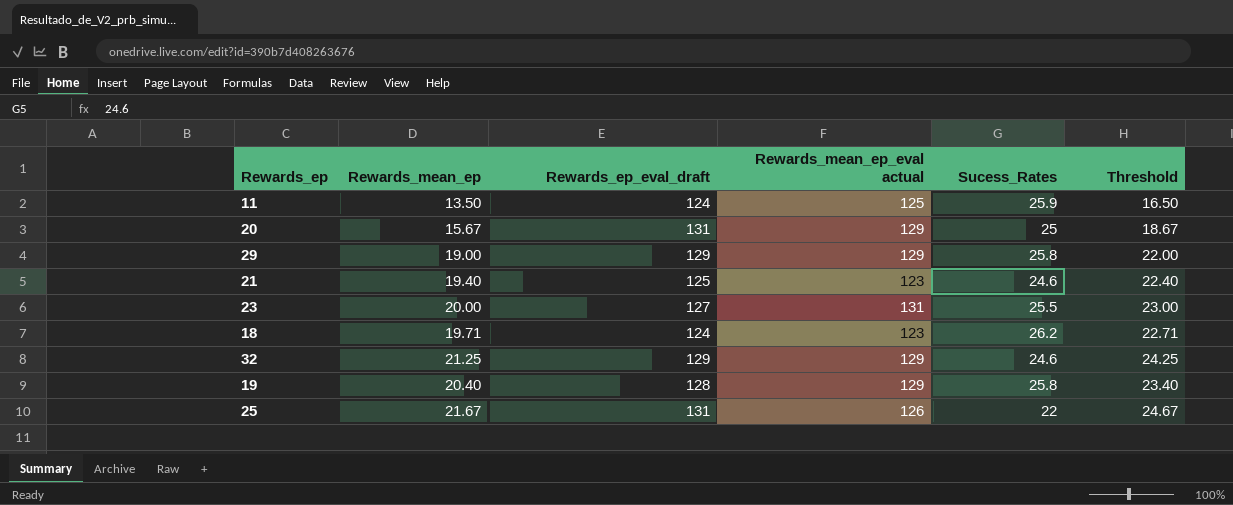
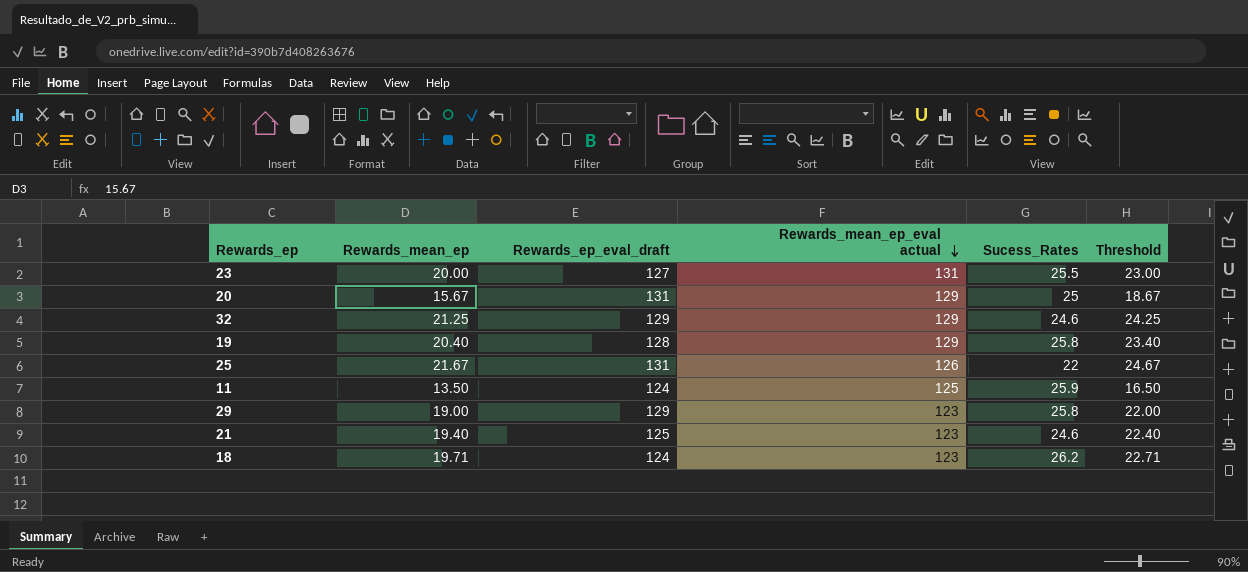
row order: none -> Rewards_mean_ep_eval actual descending
29 | Rewards_mean_ep_eval actual: 129 -> 123

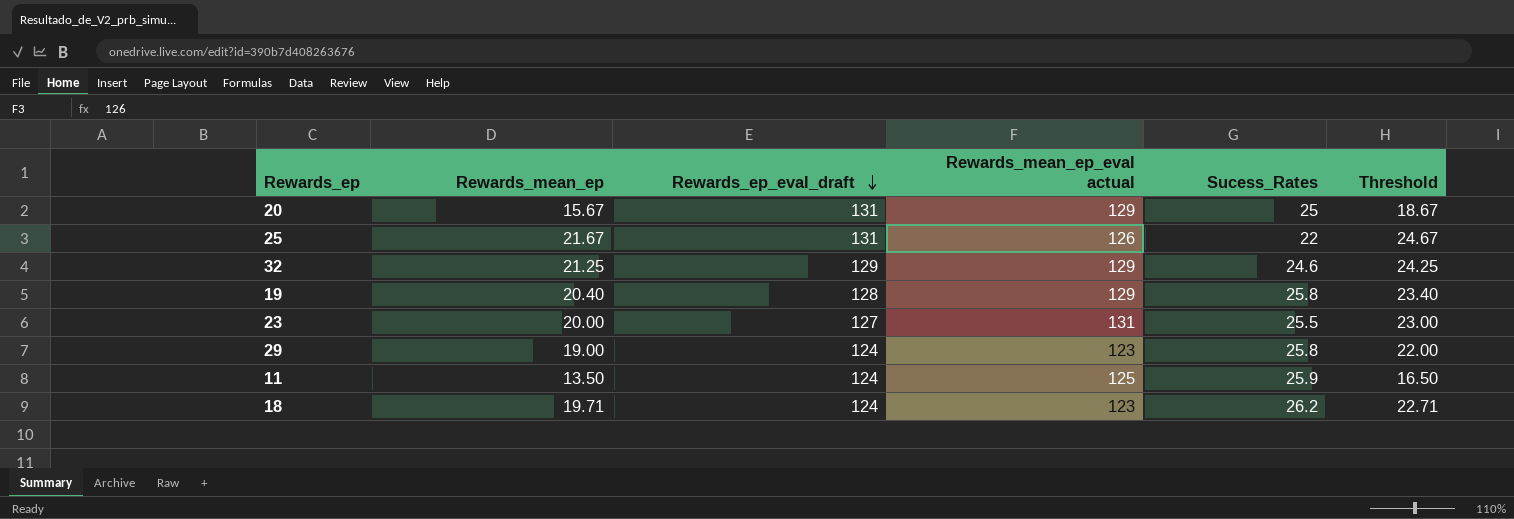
row order: Rewards_mean_ep_eval actual descending -> Rewards_ep_eval_draft descending
row 21: 19.40 | 125 | 123 | 24.6 | 22.40 -> none
29 | Rewards_ep_eval_draft: 129 -> 124

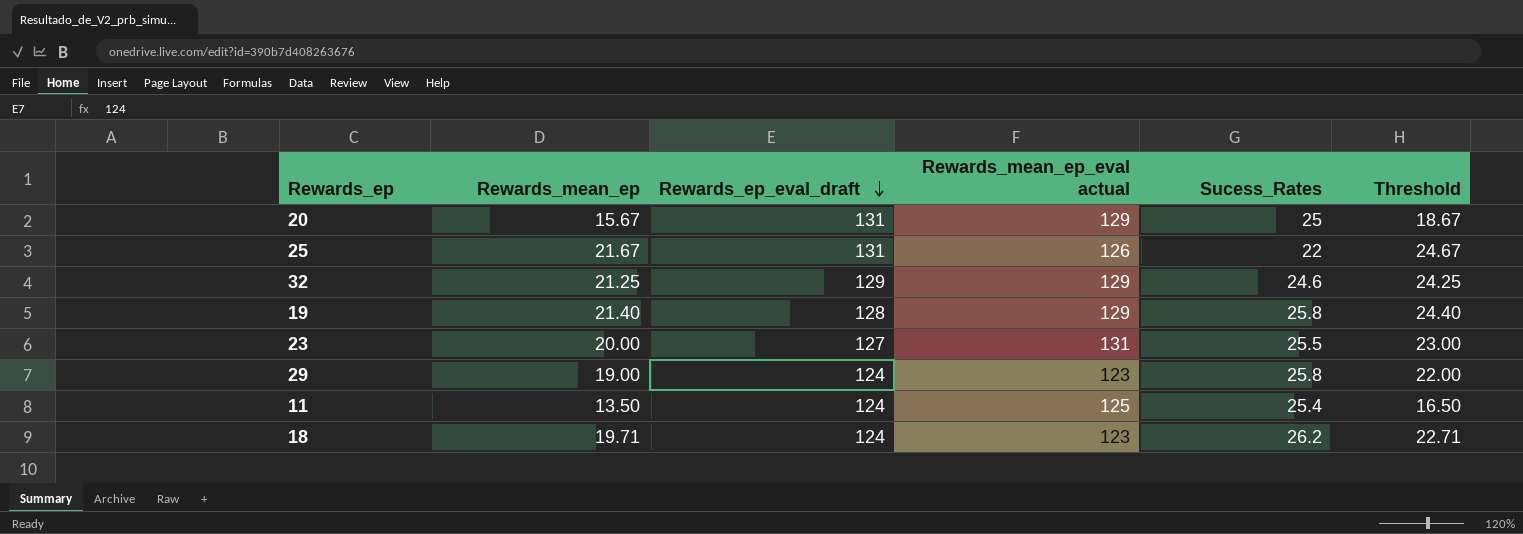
19 | Rewards_mean_ep: 20.40 -> 21.40
19 | Threshold: 23.40 -> 24.40
11 | Sucess_Rates: 25.9 -> 25.4

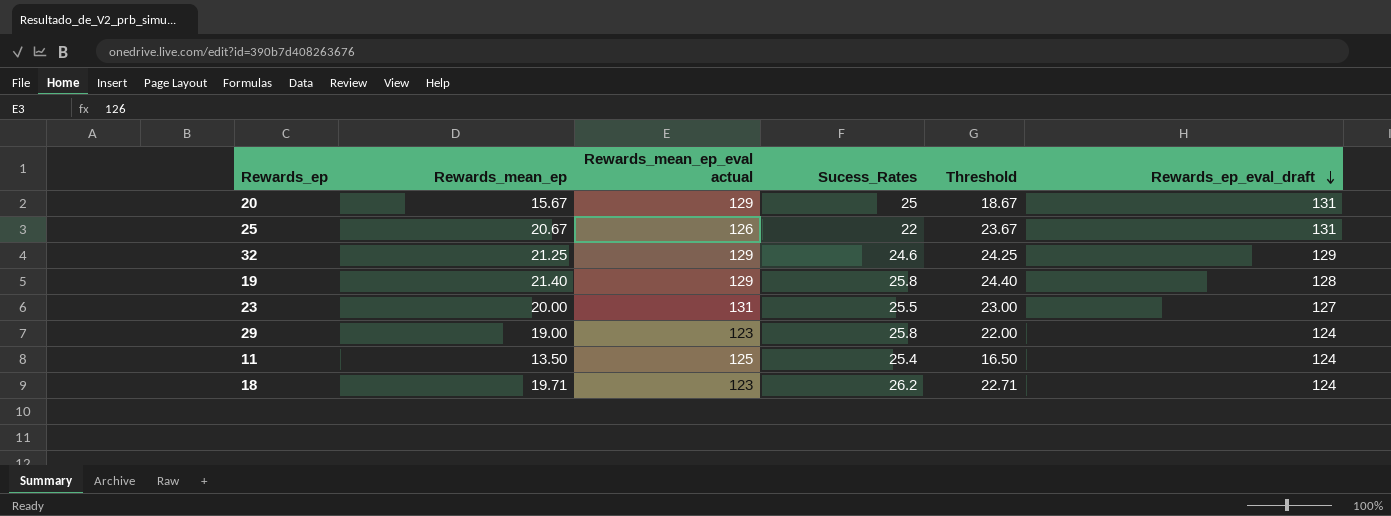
column Rewards_ep_eval_draft | position: 3 -> 6
25 | Rewards_mean_ep: 21.67 -> 20.67
25 | Threshold: 24.67 -> 23.67

